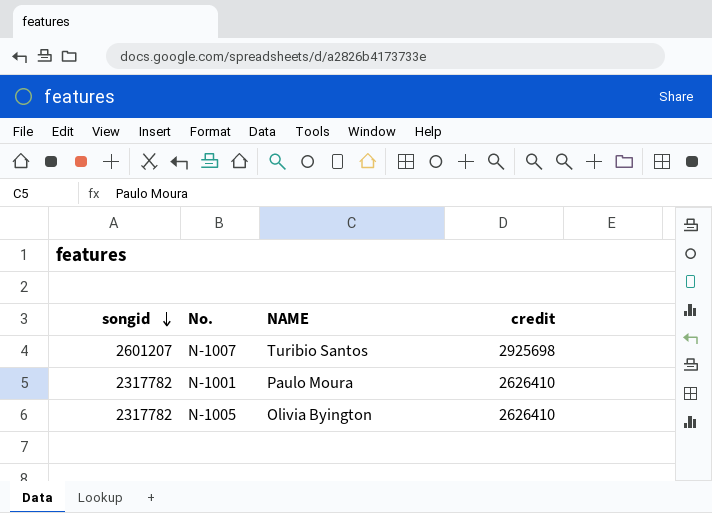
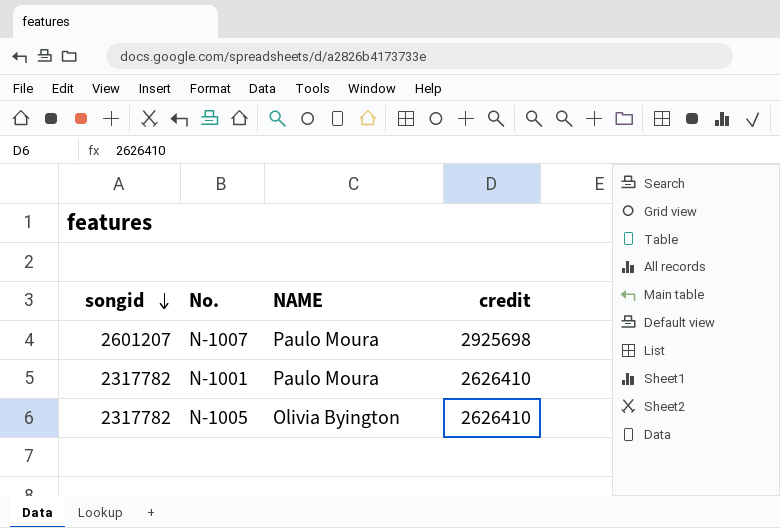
N-1007 | NAME: Turibio Santos -> Paulo Moura

